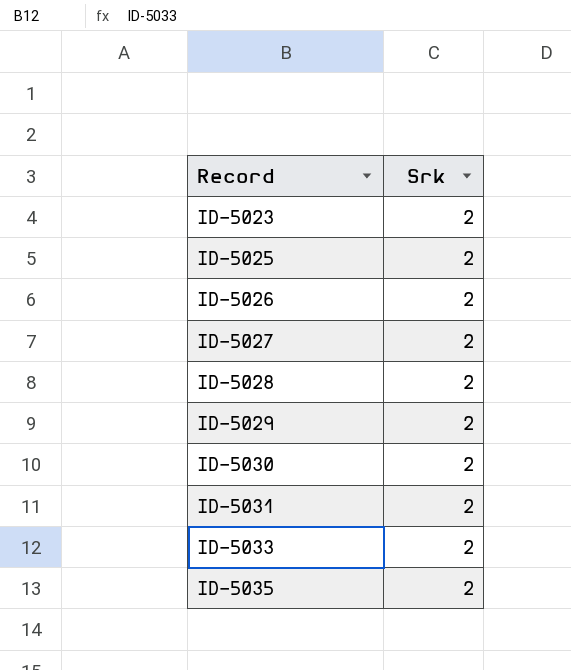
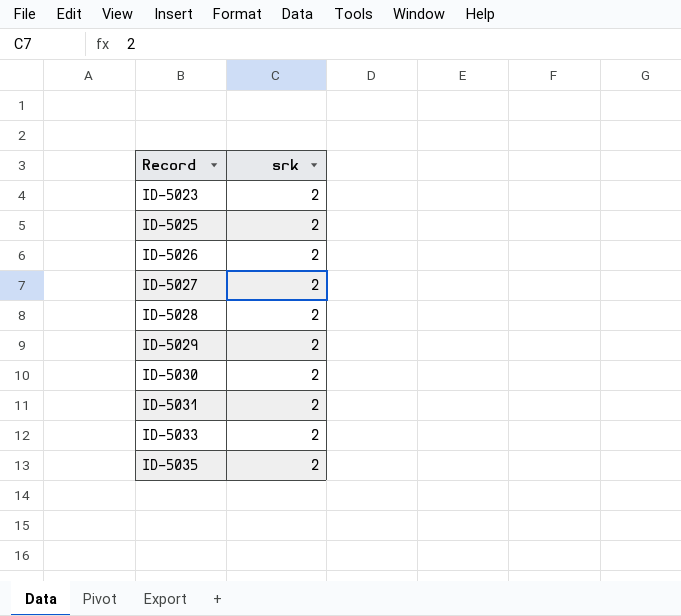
column name: Srk -> srk

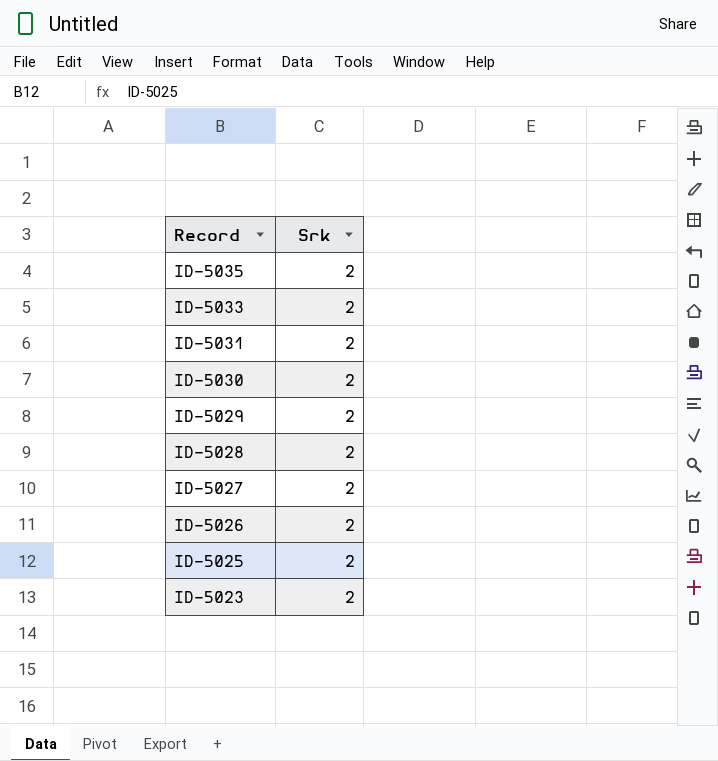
row order: Record ascending -> Record descending
column name: srk -> Srk

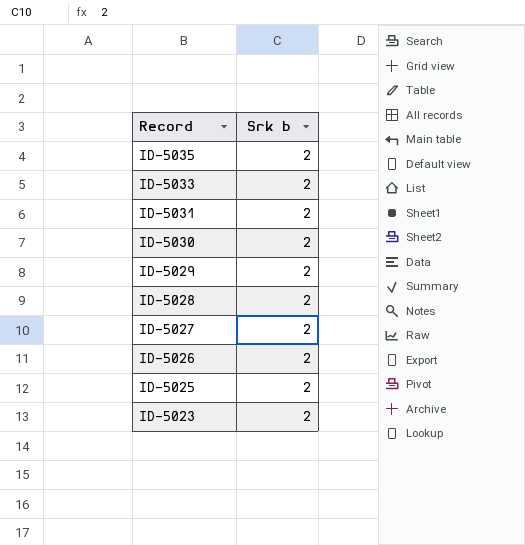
column name: Srk -> Srk b

